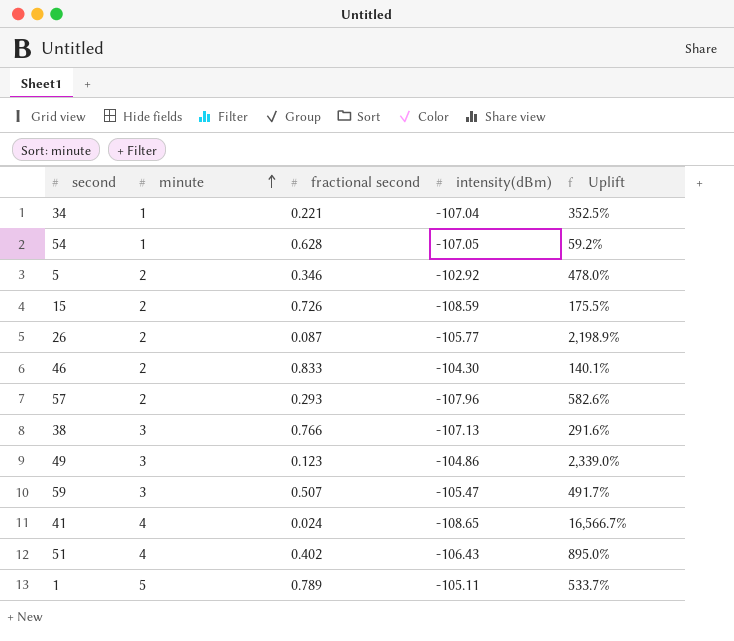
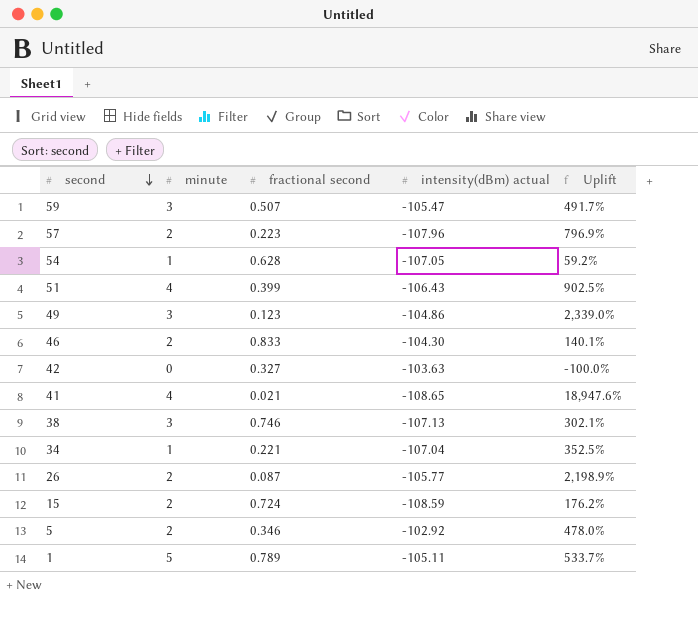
row order: minute ascending -> second descending
column name: intensity(dBm) -> intensity(dBm) actual
57 | fractional second: 0.293 -> 0.223
57 | Uplift: 582.6% -> 796.9%
51 | fractional second: 0.402 -> 0.399
51 | Uplift: 895.0% -> 902.5%
row 42: none -> 0 | 0.327 | -103.63 | -100.0%
41 | fractional second: 0.024 -> 0.021
41 | Uplift: 16,566.7% -> 18,947.6%
38 | fractional second: 0.766 -> 0.746
38 | Uplift: 291.6% -> 302.1%
15 | fractional second: 0.726 -> 0.724
15 | Uplift: 175.5% -> 176.2%

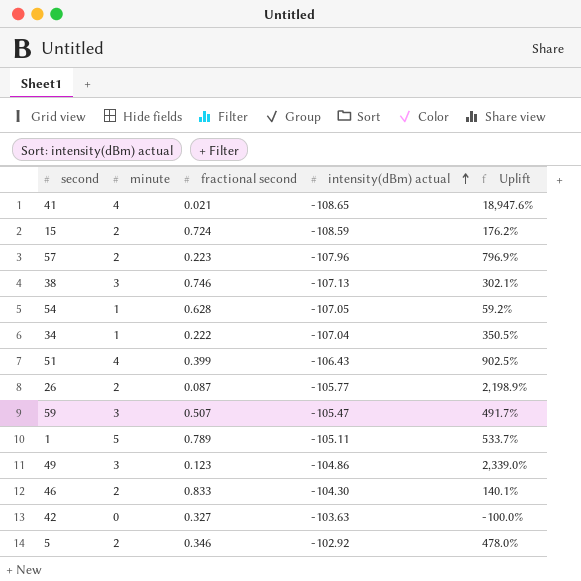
row order: second descending -> intensity(dBm) actual ascending
34 | fractional second: 0.221 -> 0.222
34 | Uplift: 352.5% -> 350.5%

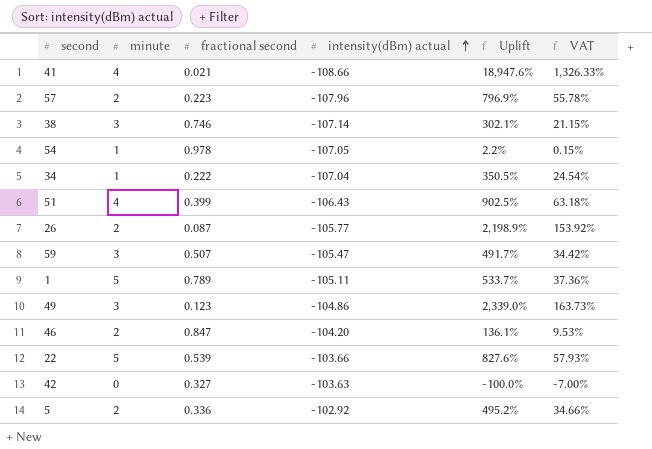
column VAT | formula: none -> [Uplift] * 0.07
row 15: 2 | 0.724 | -108.59 | 176.2% -> none
41 | intensity(dBm) actual: -108.65 -> -108.66
38 | intensity(dBm) actual: -107.13 -> -107.14
54 | fractional second: 0.628 -> 0.978
54 | Uplift: 59.2% -> 2.2%
46 | fractional second: 0.833 -> 0.847
46 | intensity(dBm) actual: -104.30 -> -104.20
46 | Uplift: 140.1% -> 136.1%
row 22: none -> 5 | 0.539 | -103.66 | 827.6% | 57.93%
5 | fractional second: 0.346 -> 0.336
5 | Uplift: 478.0% -> 495.2%

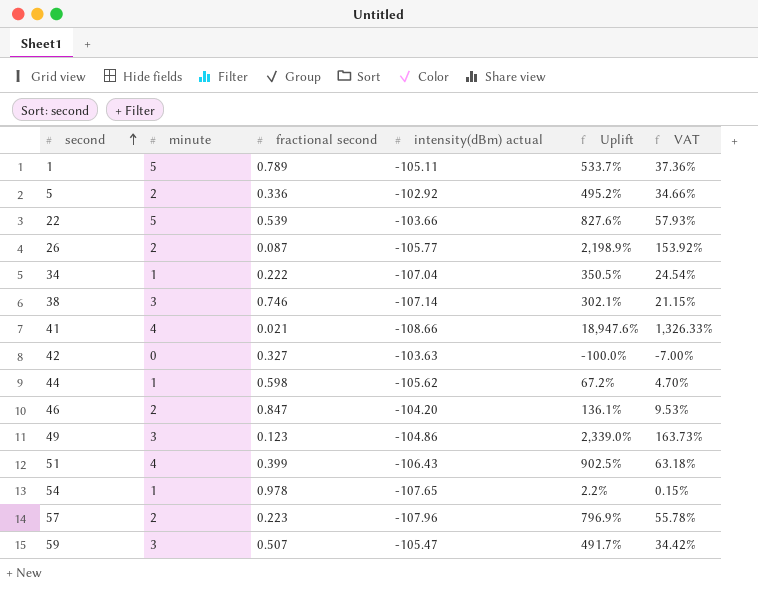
row order: intensity(dBm) actual ascending -> second ascending
row 44: none -> 1 | 0.598 | -105.62 | 67.2% | 4.70%
54 | intensity(dBm) actual: -107.05 -> -107.65

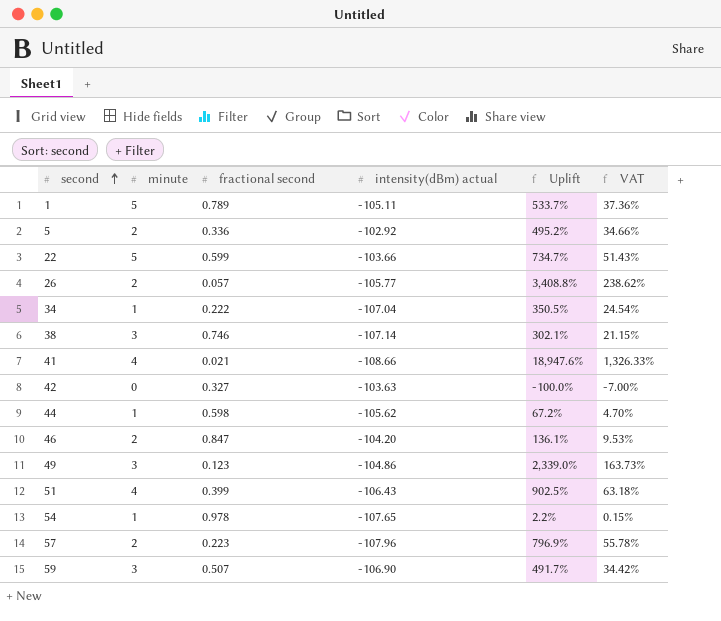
22 | fractional second: 0.539 -> 0.599
22 | Uplift: 827.6% -> 734.7%
22 | VAT: 57.93% -> 51.43%
26 | fractional second: 0.087 -> 0.057
26 | Uplift: 2,198.9% -> 3,408.8%
26 | VAT: 153.92% -> 238.62%
59 | intensity(dBm) actual: -105.47 -> -106.90

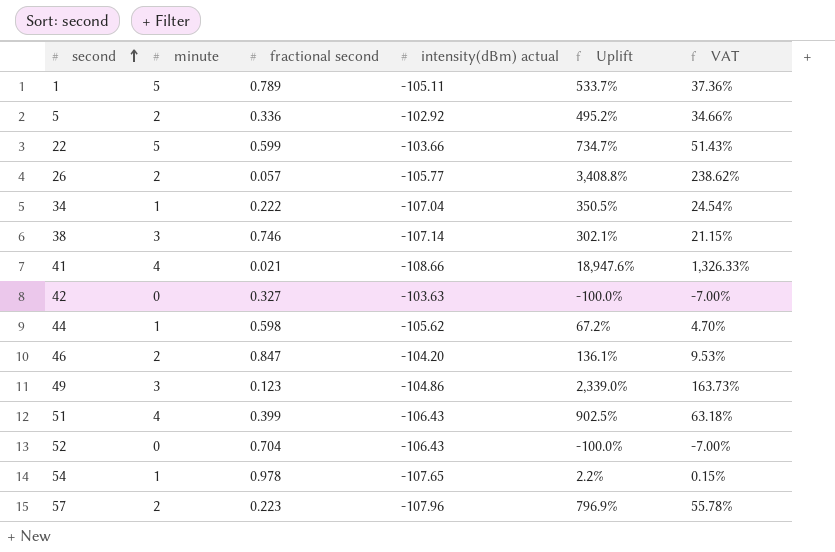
row 59: 3 | 0.507 | -106.90 | 491.7% | 34.42% -> none
row 52: none -> 0 | 0.704 | -106.43 | -100.0% | -7.00%

